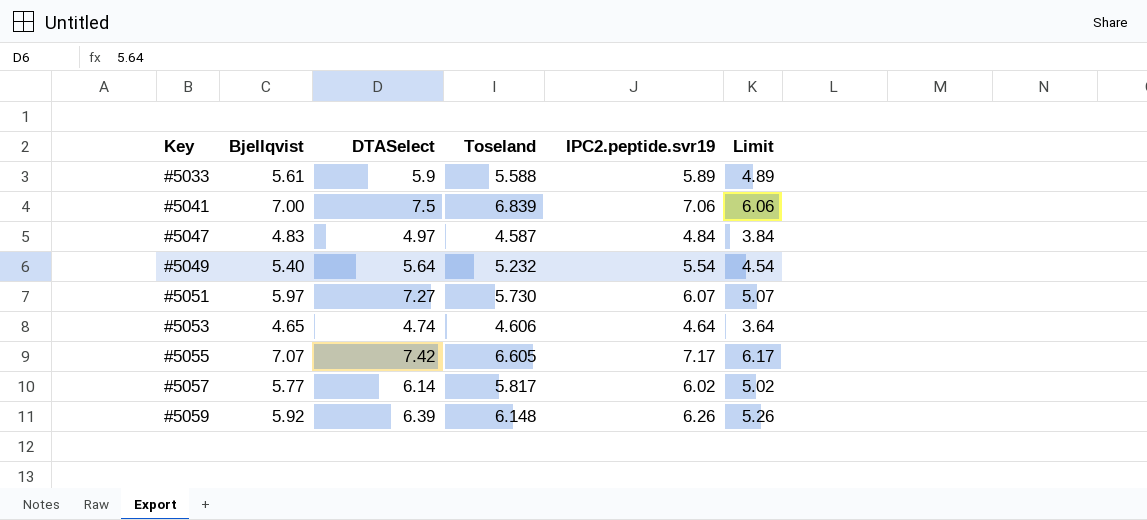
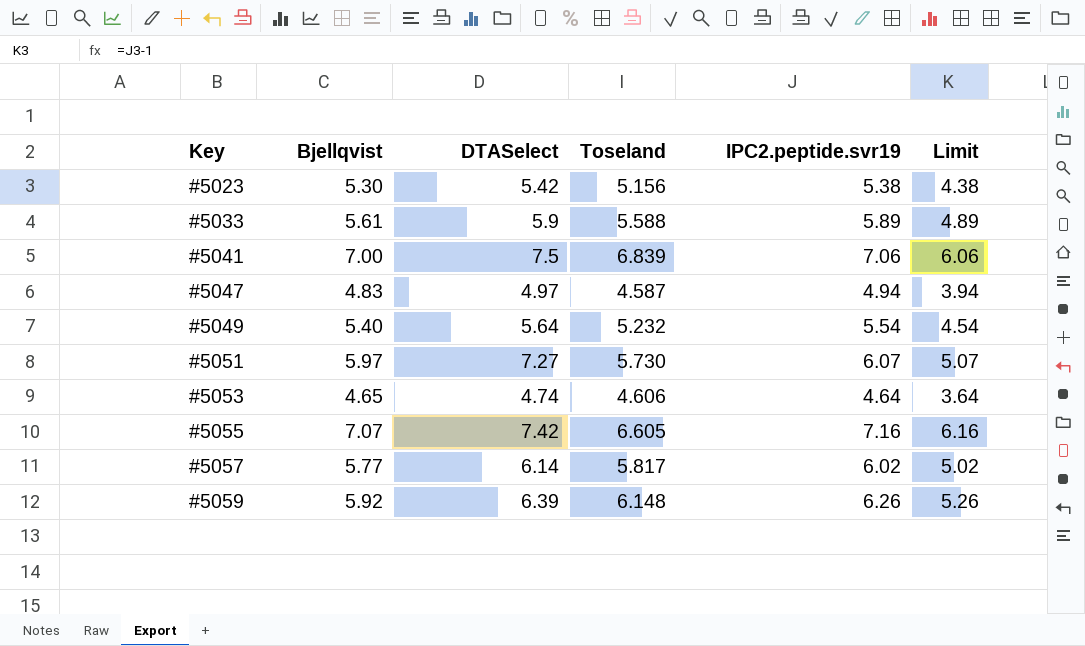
row #5023: none -> 5.30 | 5.42 | 5.156 | 5.38 | 4.38
#5047 | IPC2.peptide.svr19: 4.84 -> 4.94
#5047 | Limit: 3.84 -> 3.94
#5055 | IPC2.peptide.svr19: 7.17 -> 7.16
#5055 | Limit: 6.17 -> 6.16

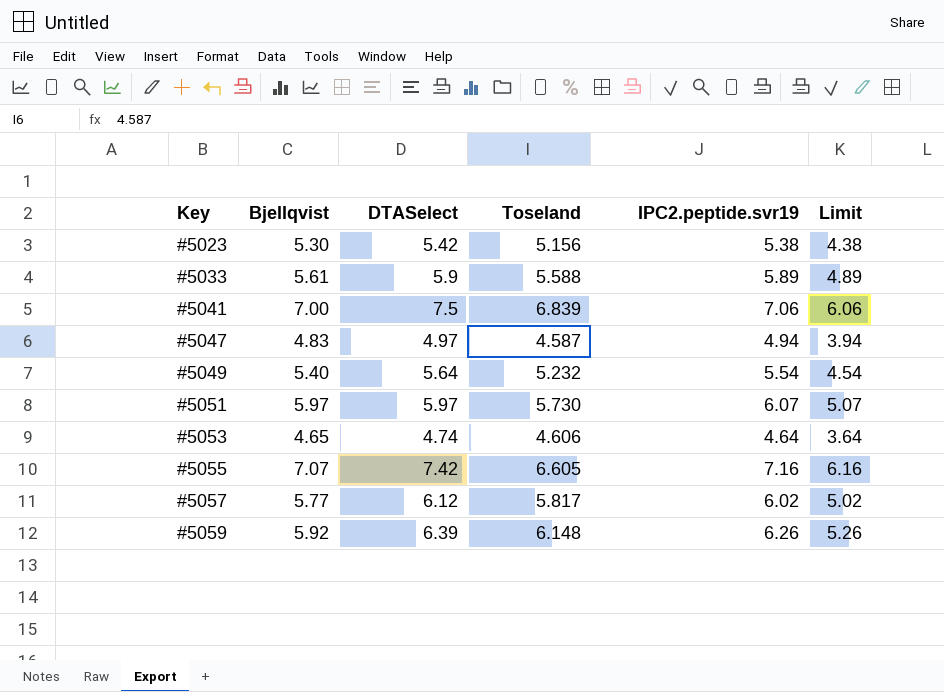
#5051 | DTASelect: 7.27 -> 5.97
#5057 | DTASelect: 6.14 -> 6.12

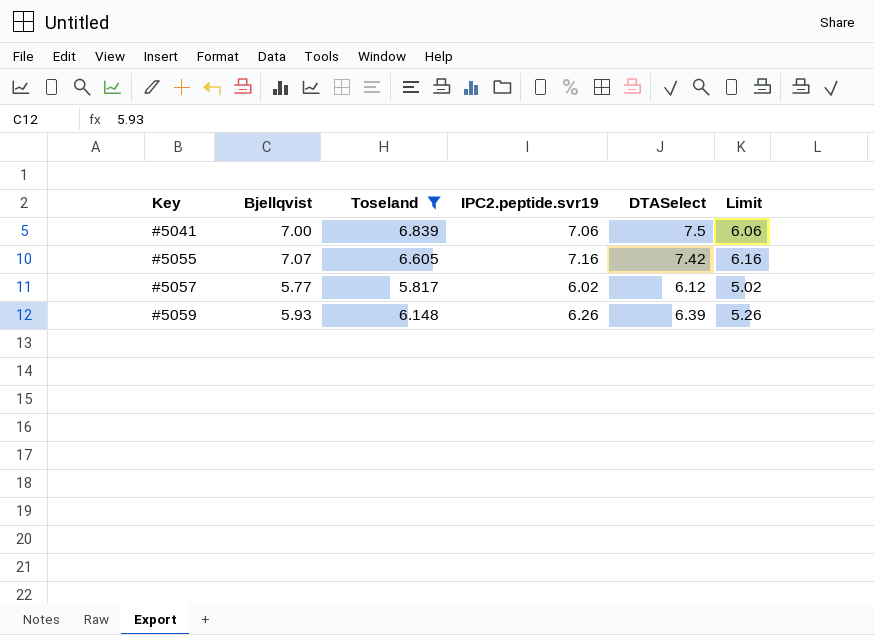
filter: none -> Toseland >= 5.817
column DTASelect | position: 3 -> 5
#5059 | Bjellqvist: 5.92 -> 5.93

